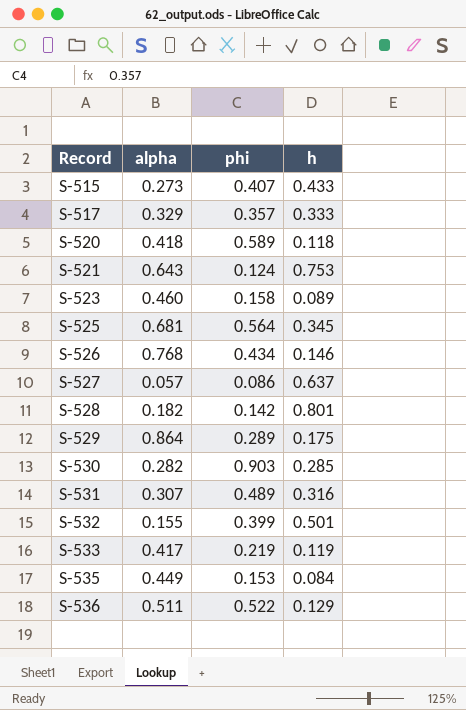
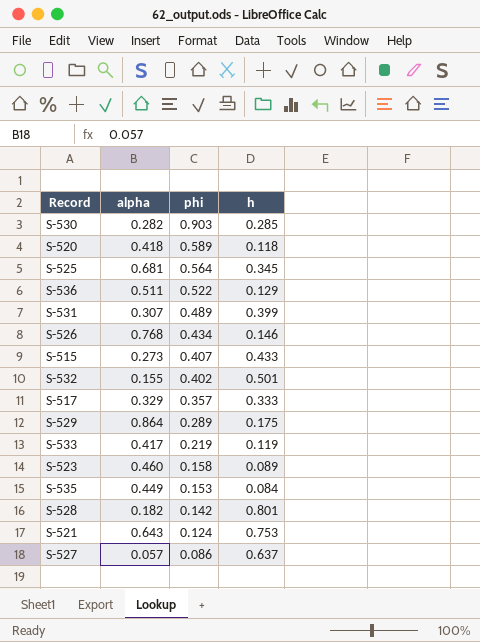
row order: Record ascending -> phi descending
S-531 | h: 0.316 -> 0.399
S-532 | phi: 0.399 -> 0.402

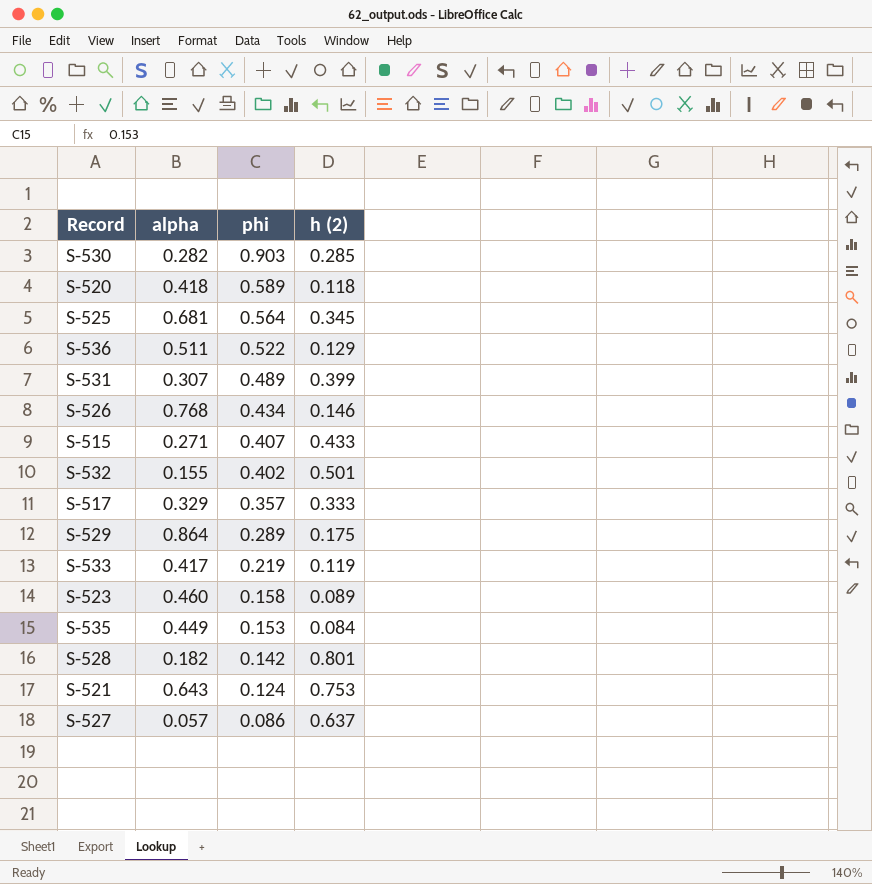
column name: h -> h (2)
S-515 | alpha: 0.273 -> 0.271

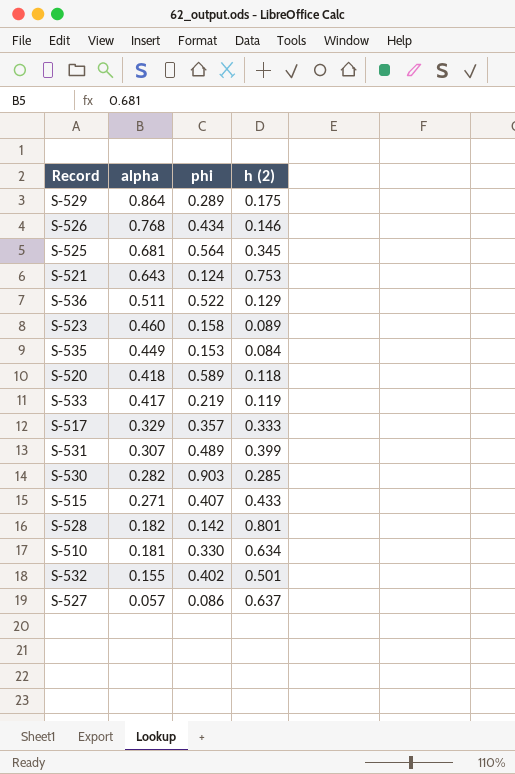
row order: phi descending -> alpha descending
row S-510: none -> 0.181 | 0.330 | 0.634

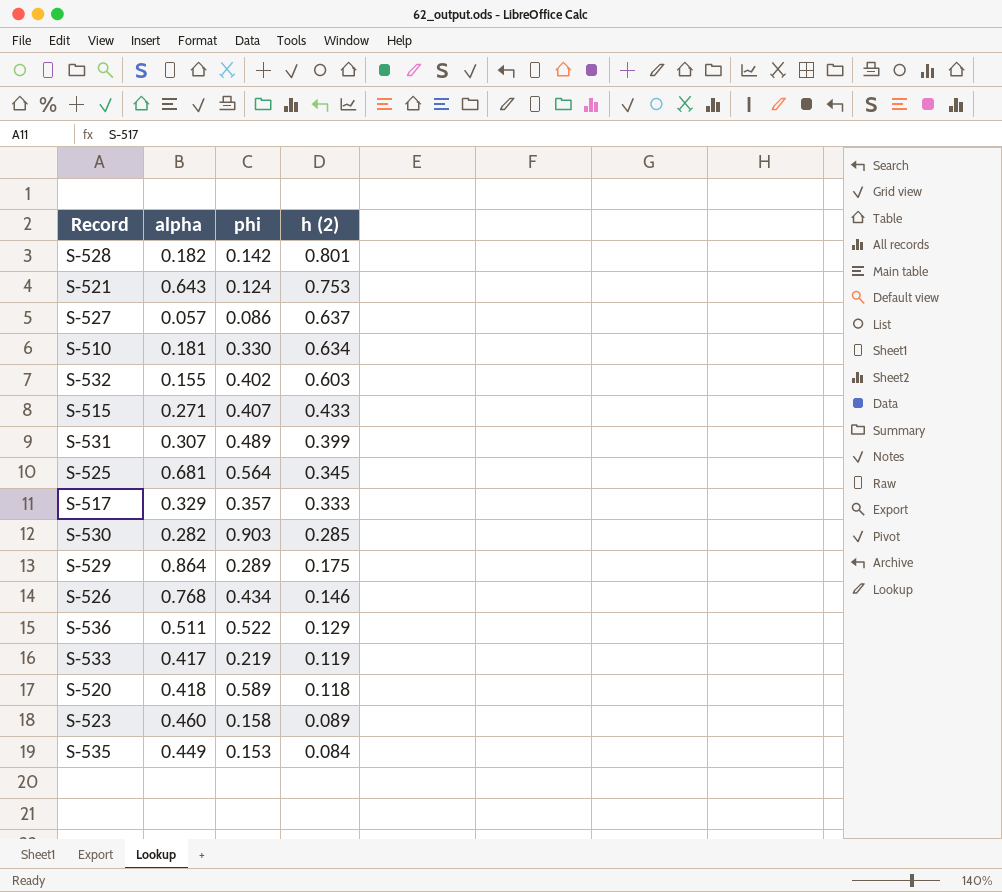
row order: alpha descending -> h (2) descending
S-532 | h (2): 0.501 -> 0.603

